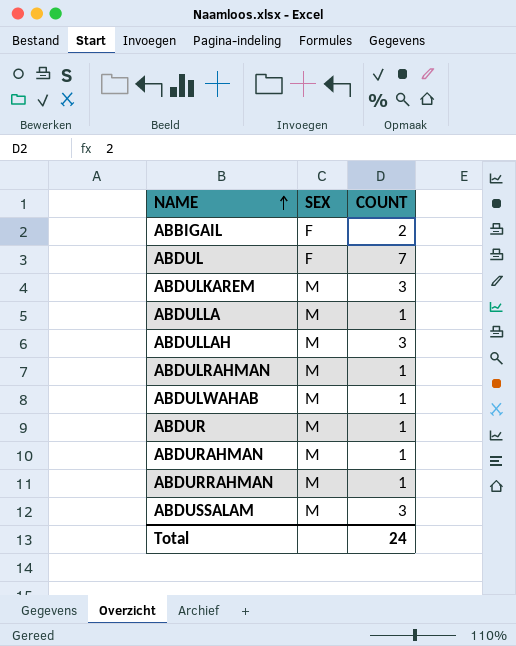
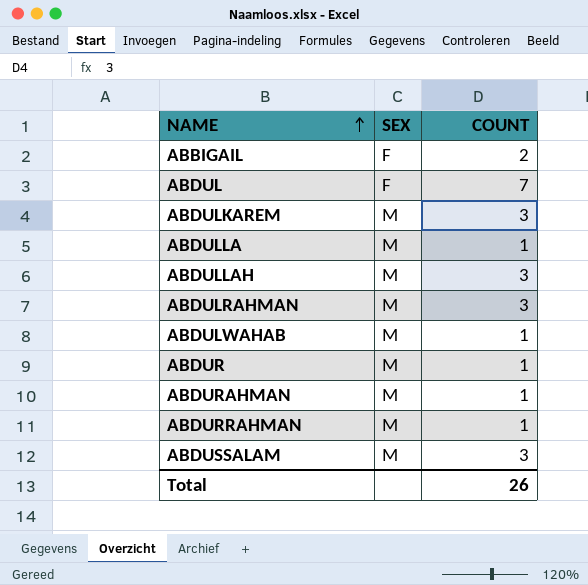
ABDULRAHMAN | COUNT: 1 -> 3
Total | COUNT: 24 -> 26

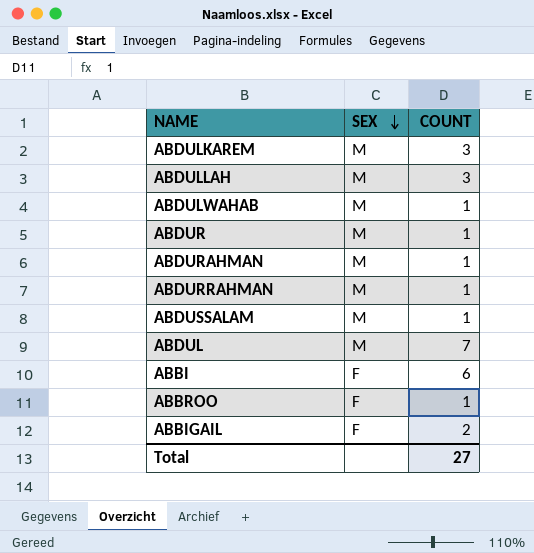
row order: NAME ascending -> SEX descending
row ABDULLA: M | 1 -> none
row ABDULRAHMAN: M | 3 -> none
ABDUSSALAM | COUNT: 3 -> 1
ABDUL | SEX: F -> M
row ABBI: none -> F | 6
row ABBROO: none -> F | 1
Total | COUNT: 26 -> 27

